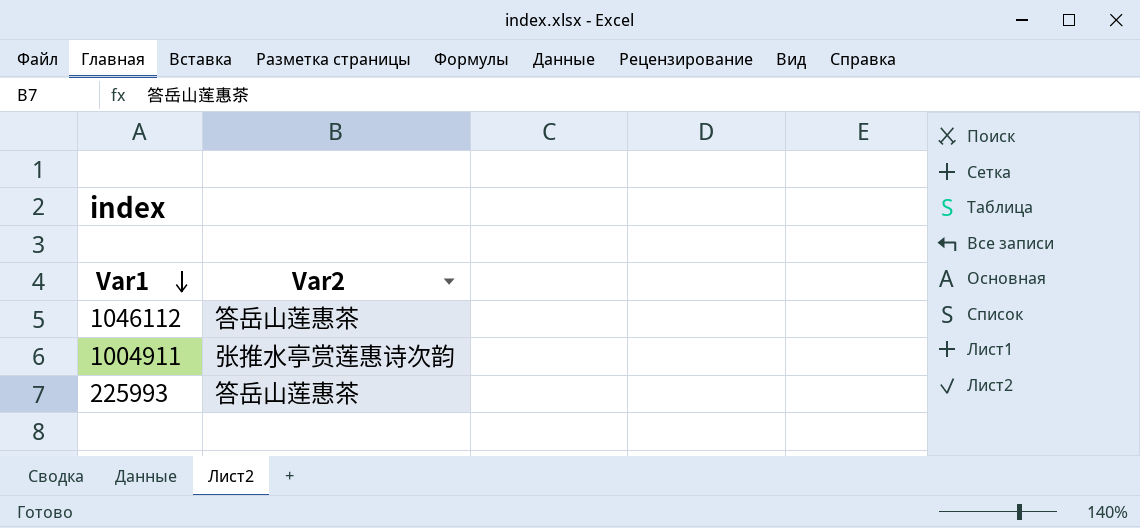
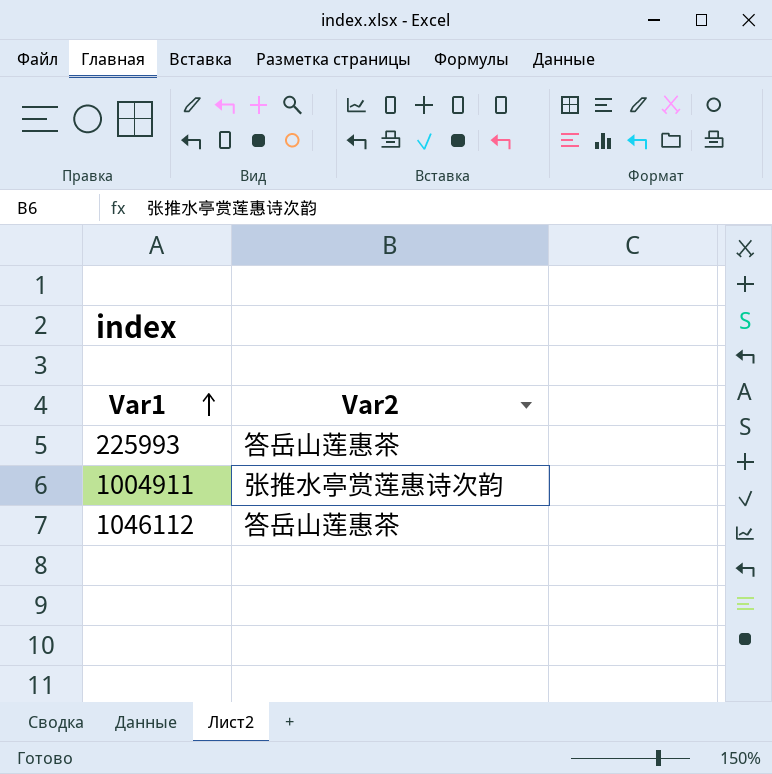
row order: Var1 descending -> Var1 ascending

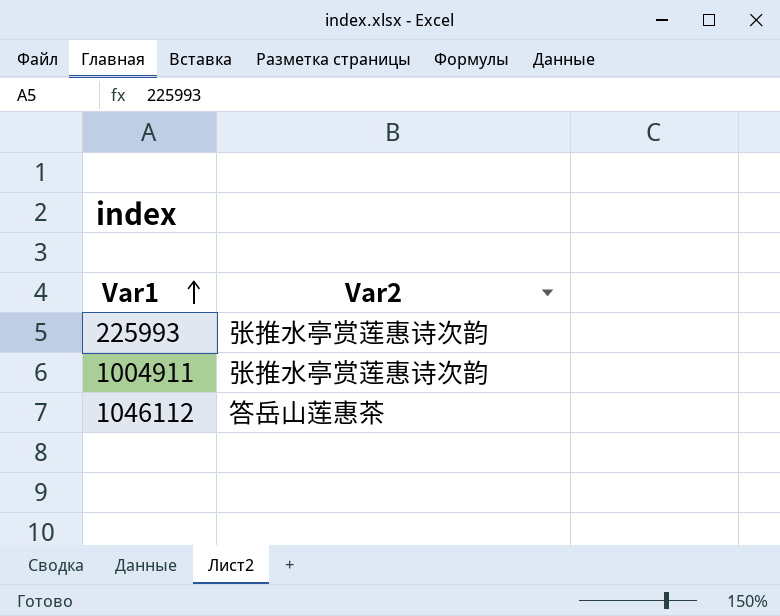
225993 | Var2: 答岳山莲惠茶 -> 张推水亭赏莲惠诗次韵

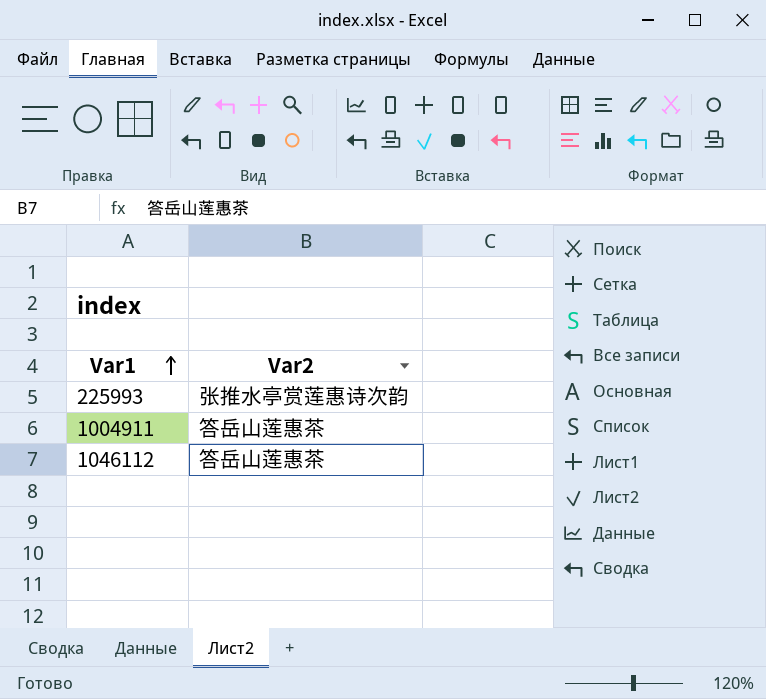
1004911 | Var2: 张推水亭赏莲惠诗次韵 -> 答岳山莲惠茶

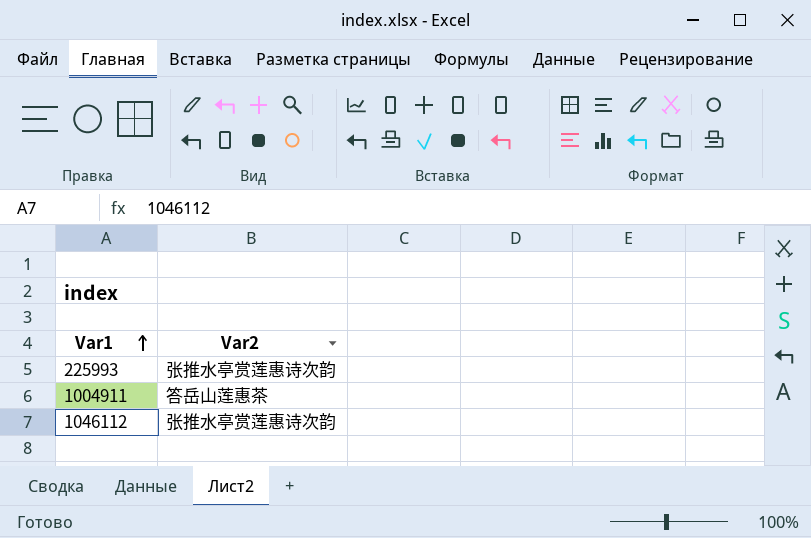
1046112 | Var2: 答岳山莲惠茶 -> 张推水亭赏莲惠诗次韵

